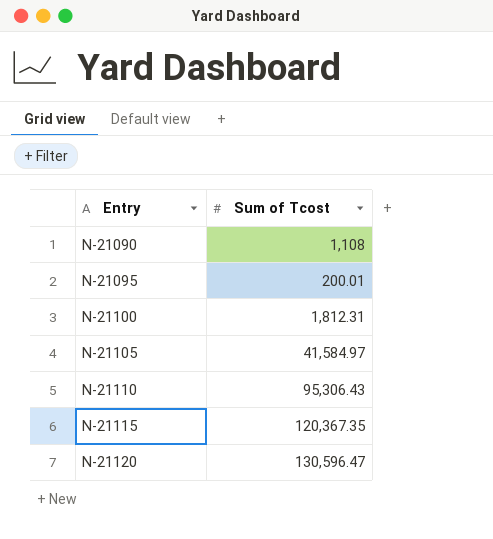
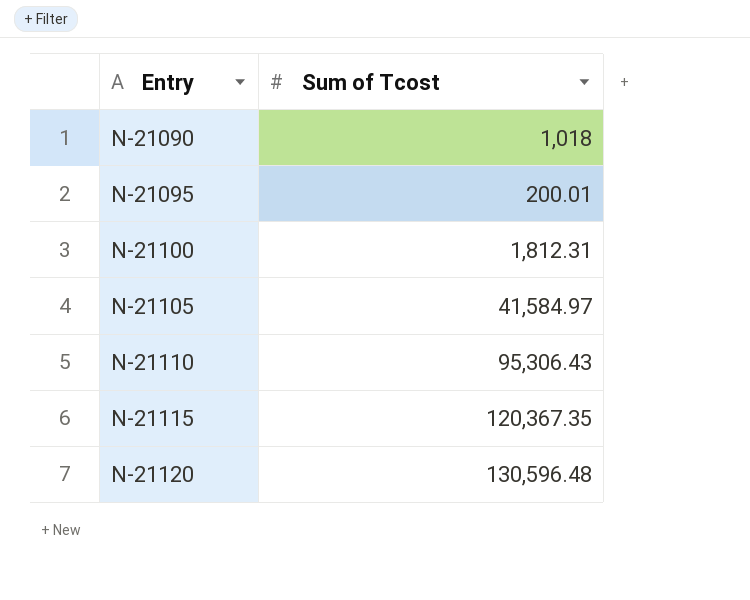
N-21090 | Sum of Tcost: 1,108 -> 1,018
N-21120 | Sum of Tcost: 130,596.47 -> 130,596.48

